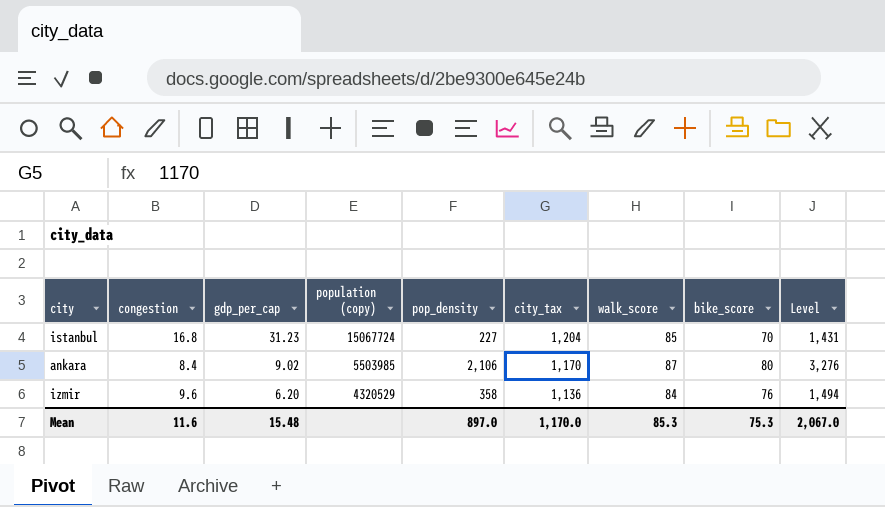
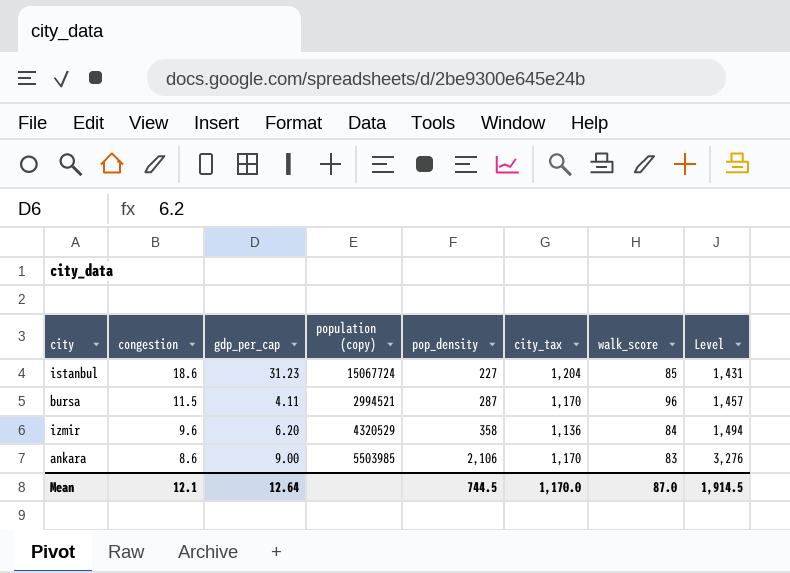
row order: gdp_per_cap descending -> congestion descending
column bike_score | position: 8 -> none
istanbul | congestion: 16.8 -> 18.6
row bursa: none -> 11.5 | 4.11 | 2994521 | 287 | 1,170 | 96 | 1,457
ankara | congestion: 8.4 -> 8.6
ankara | gdp_per_cap: 9.02 -> 9.00
ankara | walk_score: 87 -> 83
Mean | congestion: 11.6 -> 12.1
Mean | gdp_per_cap: 15.48 -> 12.64
Mean | pop_density: 897.0 -> 744.5
Mean | walk_score: 85.3 -> 87.0
Mean | Level: 2,067.0 -> 1,914.5

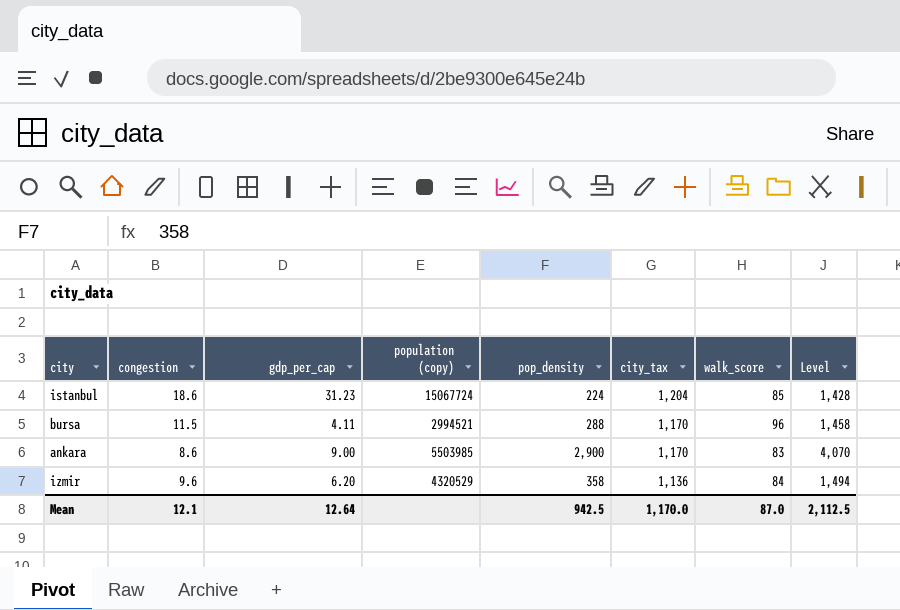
row order: congestion descending -> city_tax descending
istanbul | pop_density: 227 -> 224
istanbul | Level: 1,431 -> 1,428
bursa | pop_density: 287 -> 288
bursa | Level: 1,457 -> 1,458
ankara | pop_density: 2,106 -> 2,900
ankara | Level: 3,276 -> 4,070
Mean | pop_density: 744.5 -> 942.5
Mean | Level: 1,914.5 -> 2,112.5

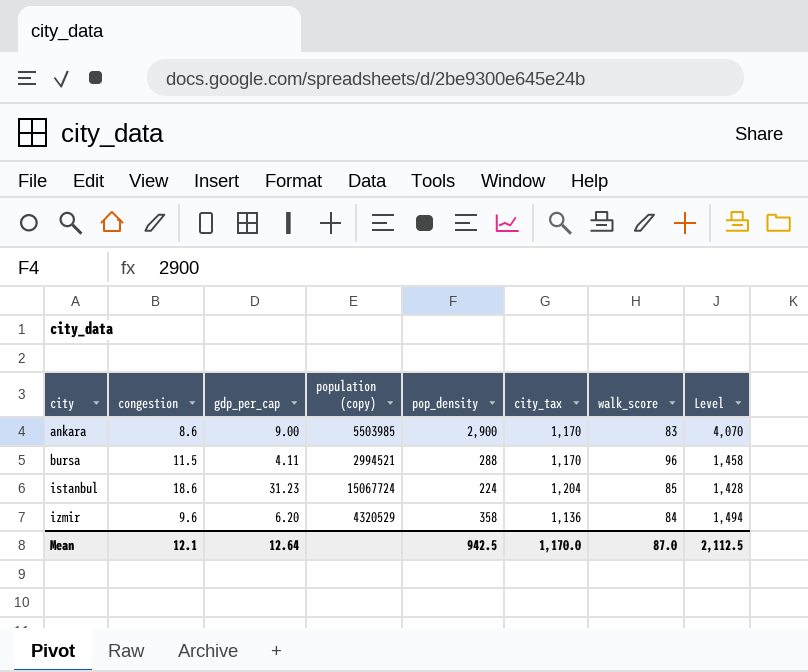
row order: city_tax descending -> city ascending

